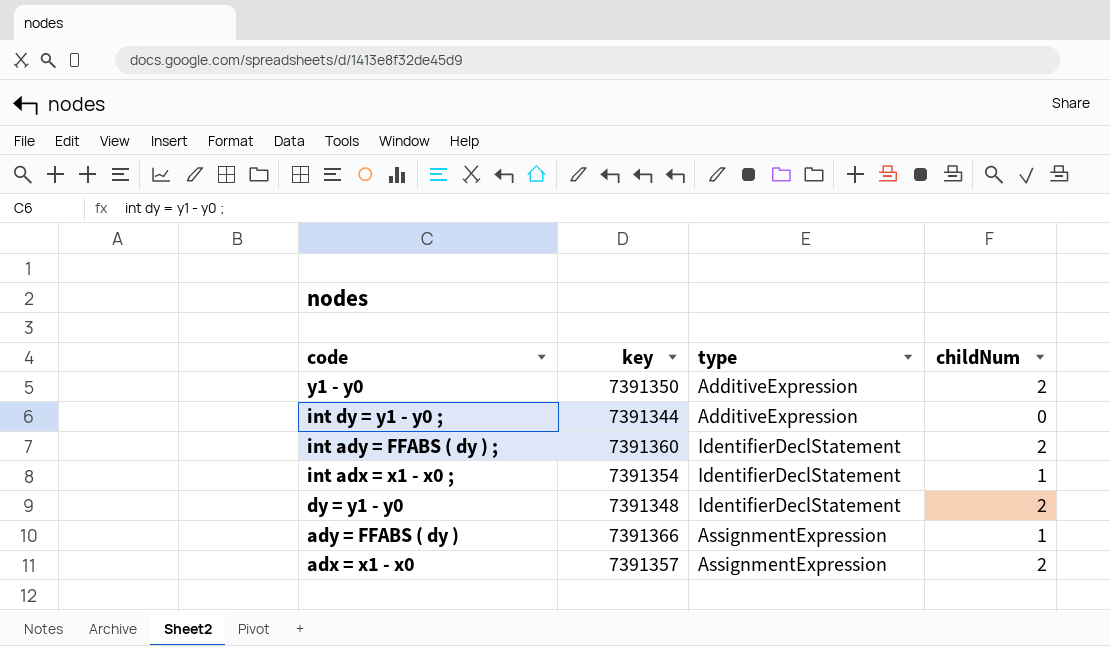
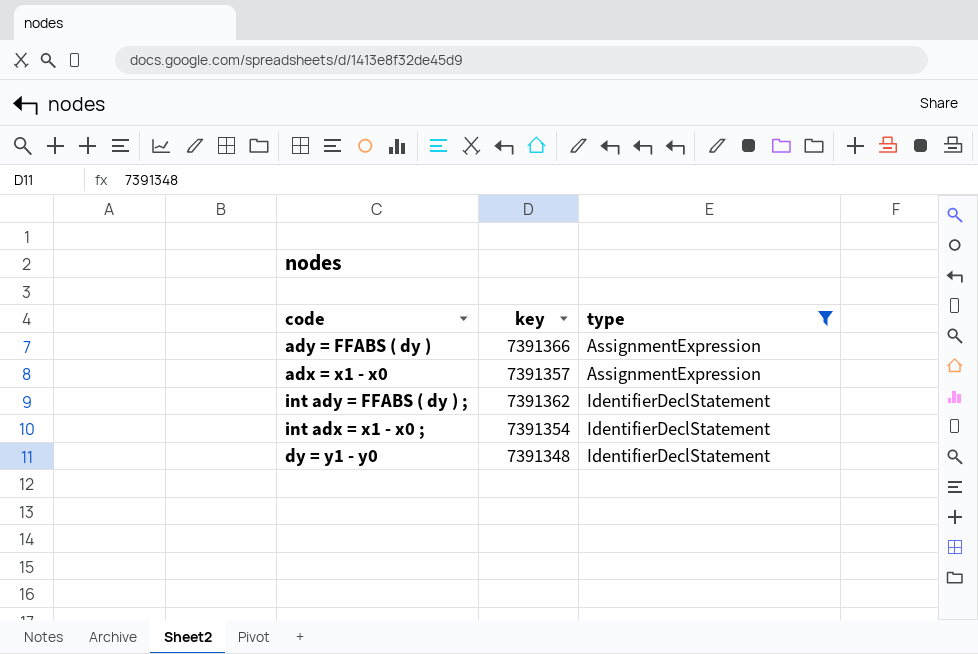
filter: none -> type != AdditiveExpression
row order: code descending -> type ascending
column childNum | position: 4 -> none
int ady = FFABS ( dy ) ; | key: 7391360 -> 7391362

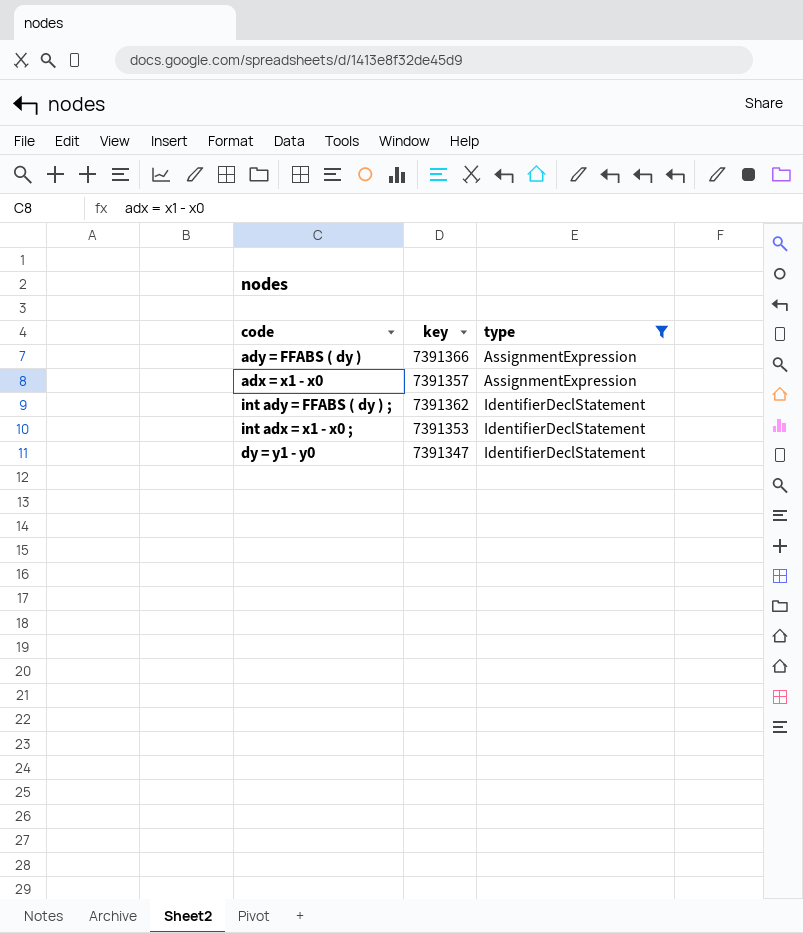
int adx = x1 - x0 ; | key: 7391354 -> 7391353
dy = y1 - y0 | key: 7391348 -> 7391347

